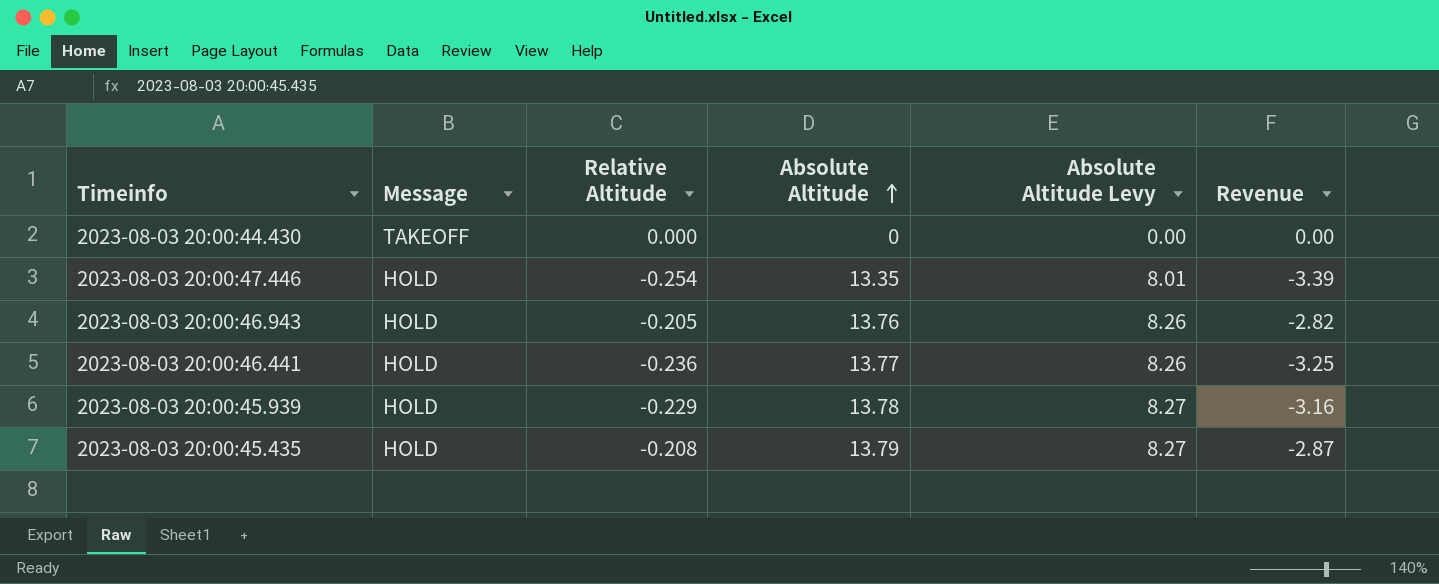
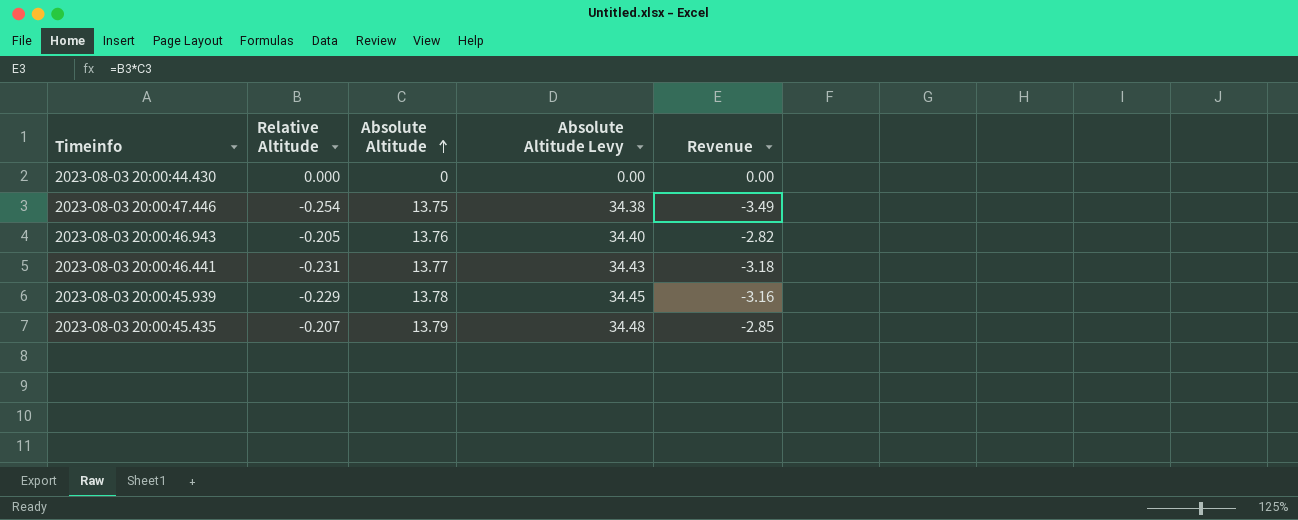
column Message | position: 2 -> none
column Absolute Altitude Levy | formula: [Absolute Altitude] * 0.6 -> [Absolute Altitude] * 2.5
2023-08-03 20:00:47.446 | Absolute Altitude: 13.35 -> 13.75
2023-08-03 20:00:47.446 | Revenue: -3.39 -> -3.49
2023-08-03 20:00:46.441 | Relative Altitude: -0.236 -> -0.231
2023-08-03 20:00:46.441 | Revenue: -3.25 -> -3.18
2023-08-03 20:00:45.435 | Relative Altitude: -0.208 -> -0.207
2023-08-03 20:00:45.435 | Revenue: -2.87 -> -2.85

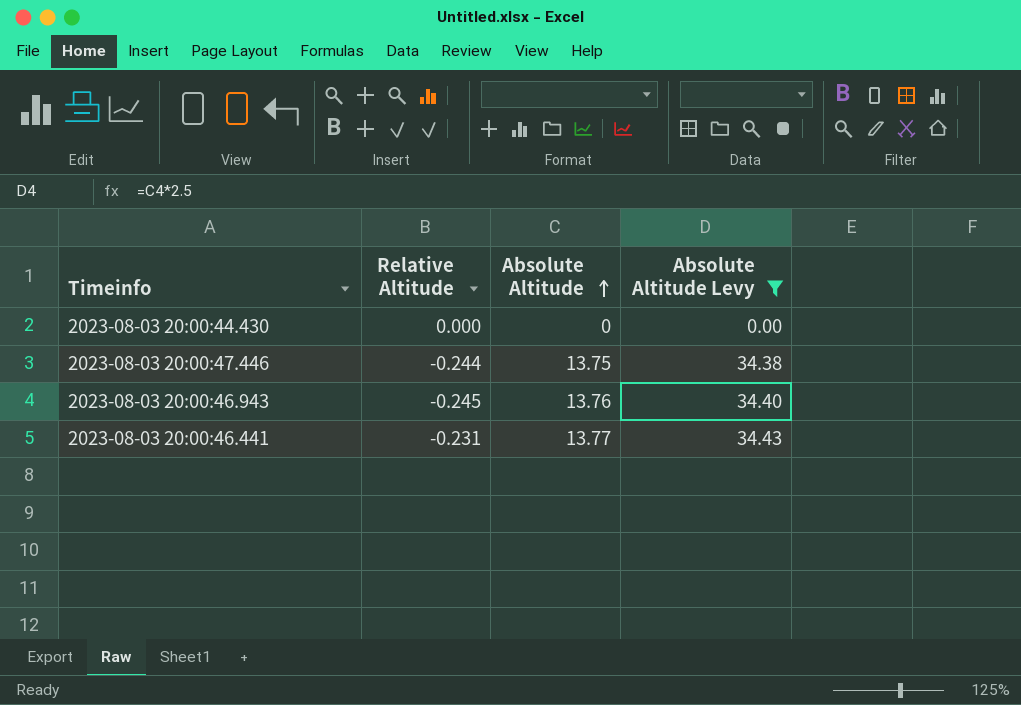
filter: none -> Absolute Altitude Levy <= 34.43
column Revenue | formula: [Relative Altitude] * [Absolute Altitude] -> none
2023-08-03 20:00:47.446 | Relative Altitude: -0.254 -> -0.244
2023-08-03 20:00:46.943 | Relative Altitude: -0.205 -> -0.245

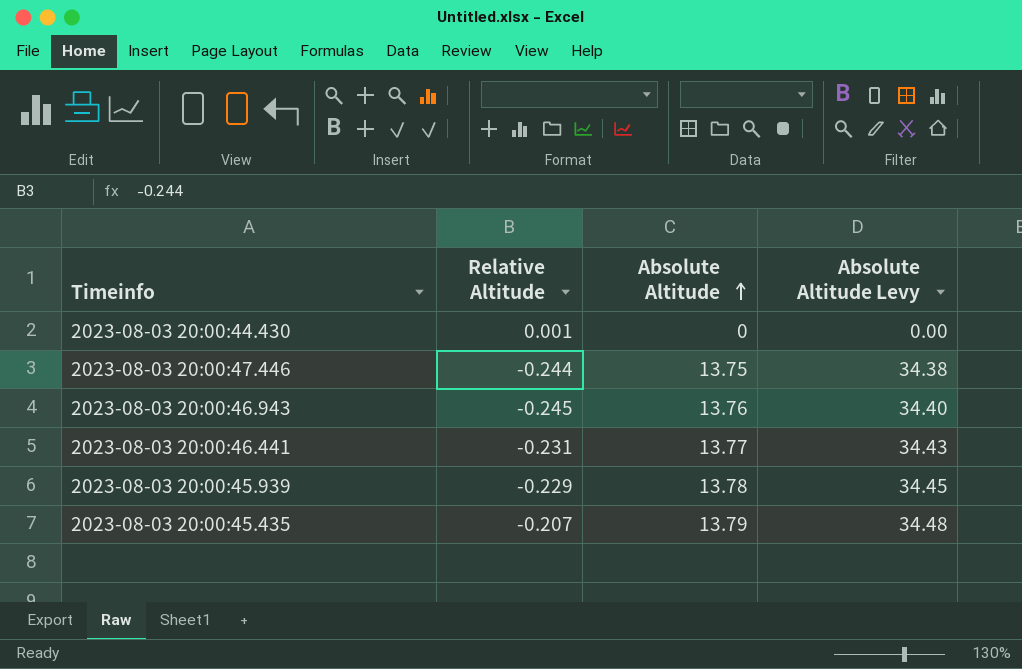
filter: Absolute Altitude Levy <= 34.43 -> none
2023-08-03 20:00:44.430 | Relative Altitude: 0.000 -> 0.001

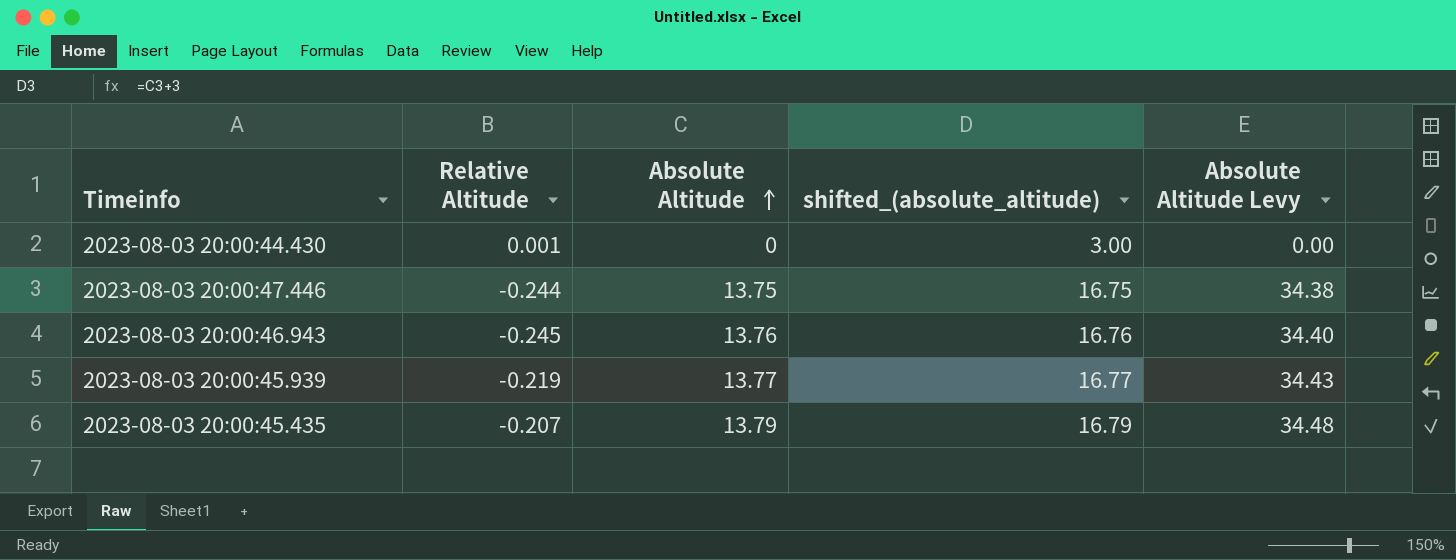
column shifted_(absolute_altitude) | formula: none -> [Absolute Altitude] + 3
row 2023-08-03 20:00:46.441: -0.231 | 13.77 | 34.43 -> none
2023-08-03 20:00:45.939 | Relative Altitude: -0.229 -> -0.219
2023-08-03 20:00:45.939 | Absolute Altitude: 13.78 -> 13.77
2023-08-03 20:00:45.939 | Absolute Altitude Levy: 34.45 -> 34.43

